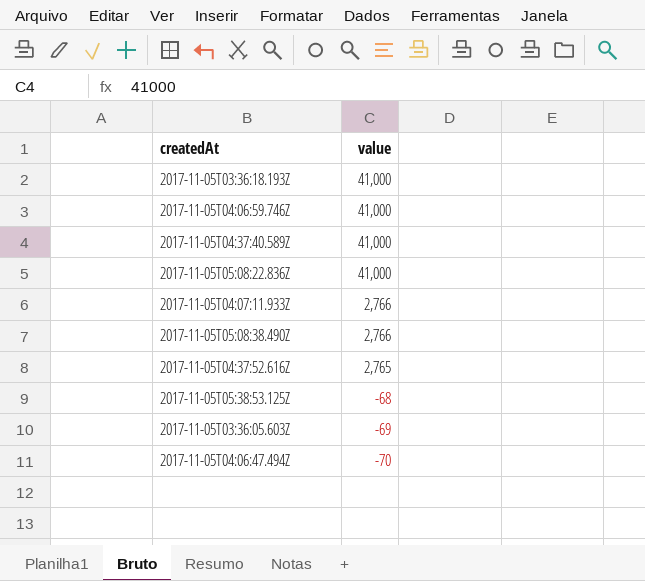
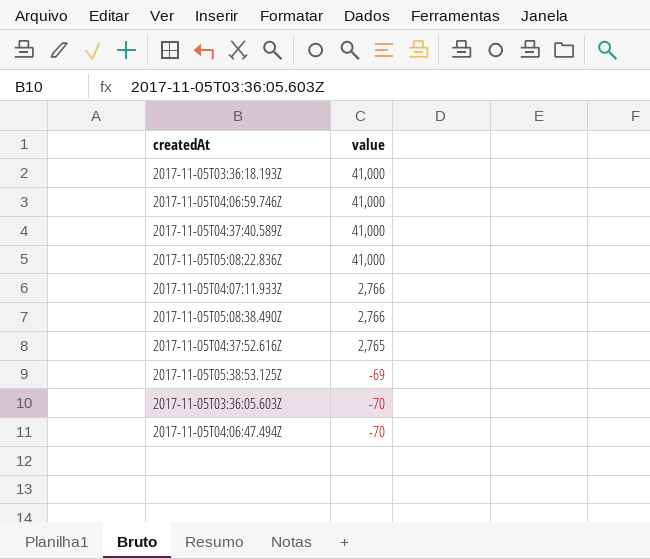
2017-11-05T05:38:53.125Z | value: -68 -> -69
2017-11-05T03:36:05.603Z | value: -69 -> -70

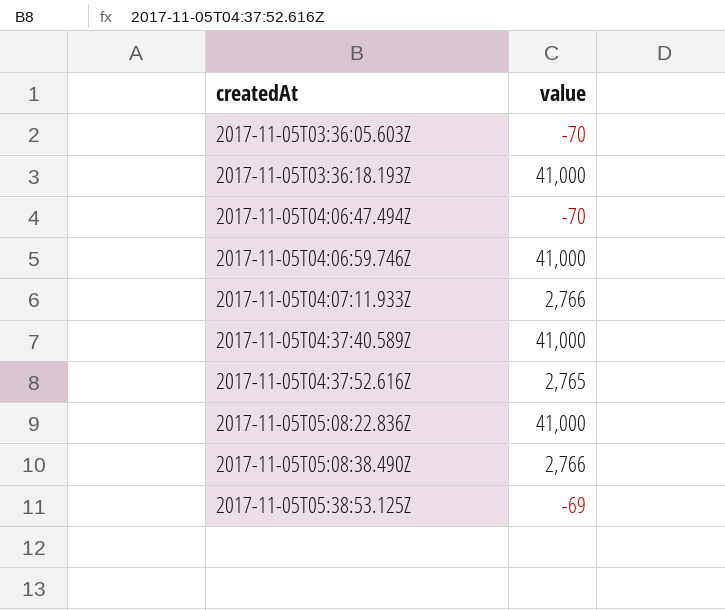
row order: value descending -> createdAt ascending

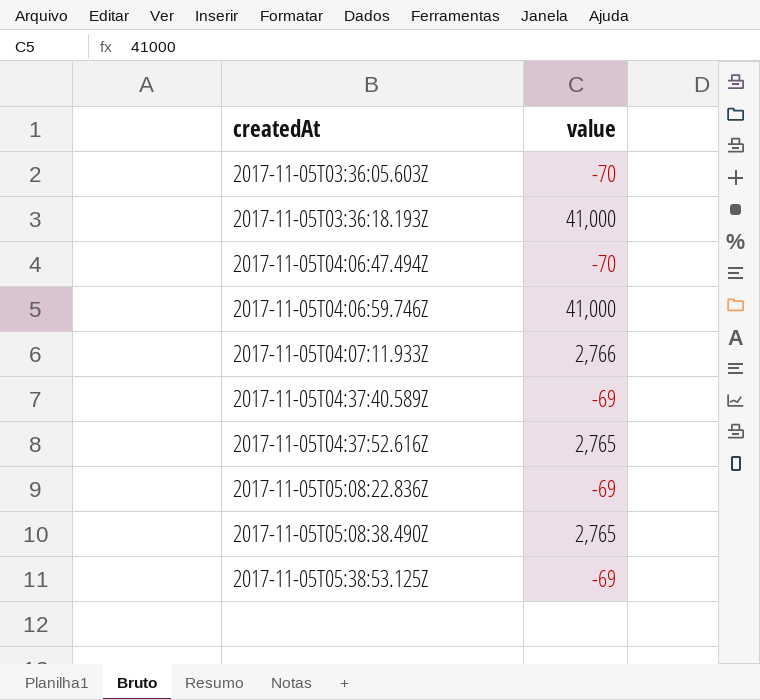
2017-11-05T04:37:40.589Z | value: 41,000 -> -69
2017-11-05T05:08:22.836Z | value: 41,000 -> -69
2017-11-05T05:08:38.490Z | value: 2,766 -> 2,765

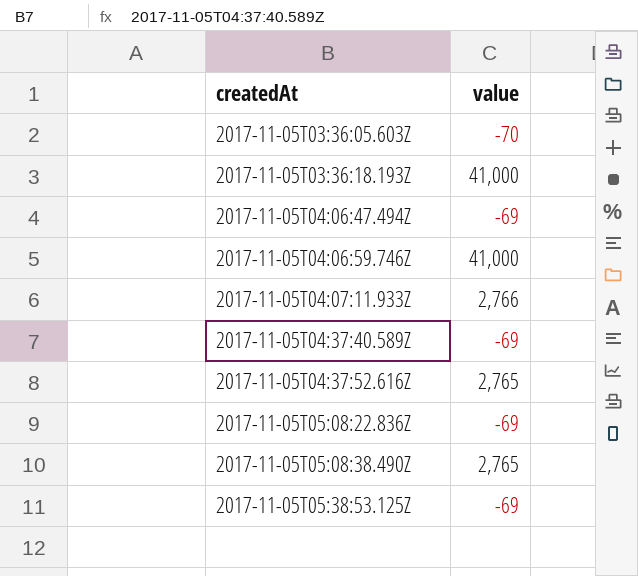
2017-11-05T04:06:47.494Z | value: -70 -> -69

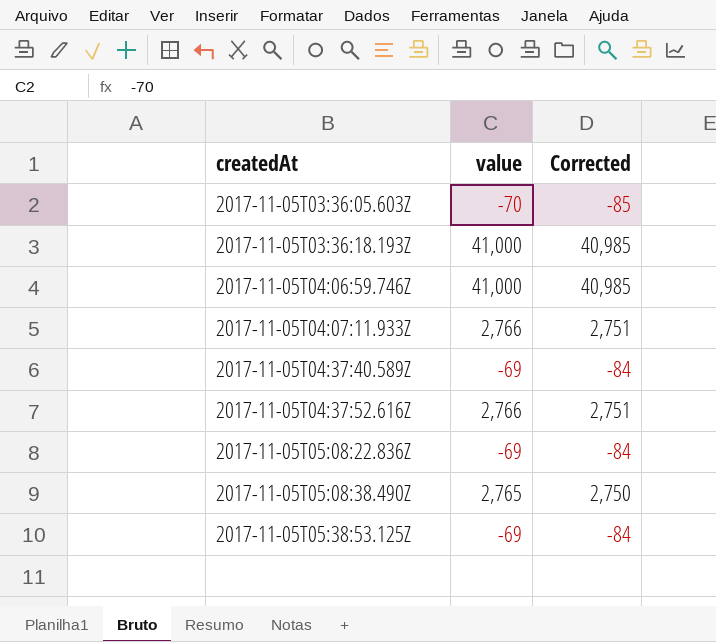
column Corrected | formula: none -> [value] - 15
row 2017-11-05T04:06:47.494Z: -69 -> none
2017-11-05T04:37:52.616Z | value: 2,765 -> 2,766

